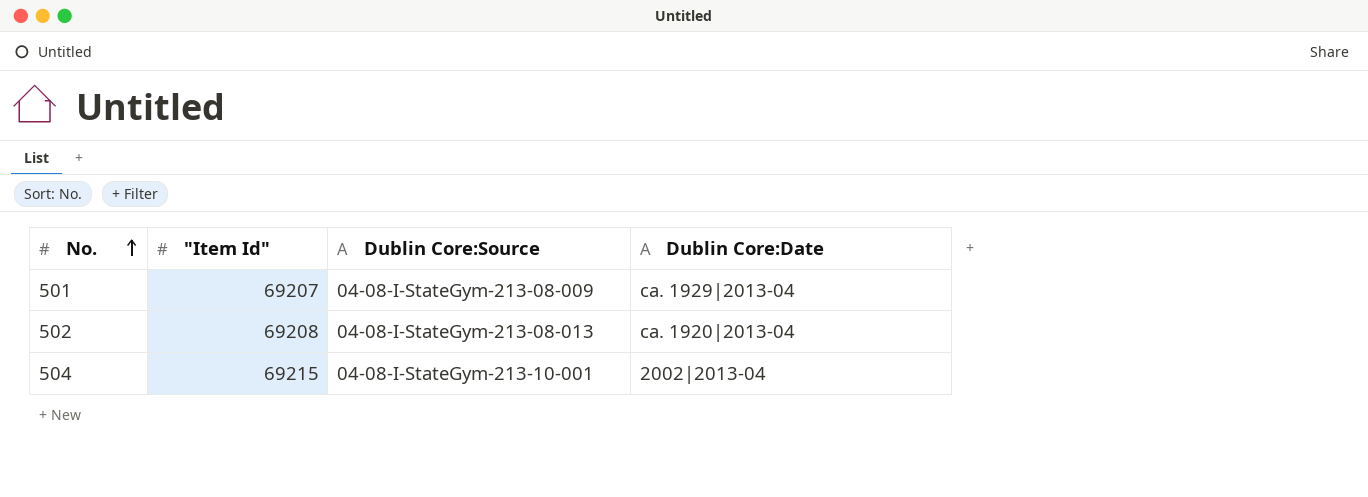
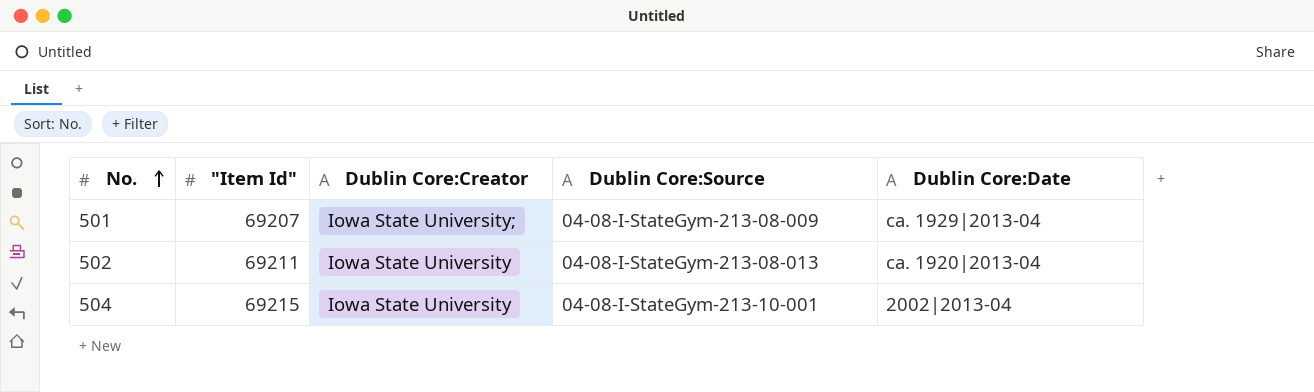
column Dublin Core:Creator | position: none -> 3
502 | "Item Id": 69208 -> 69211

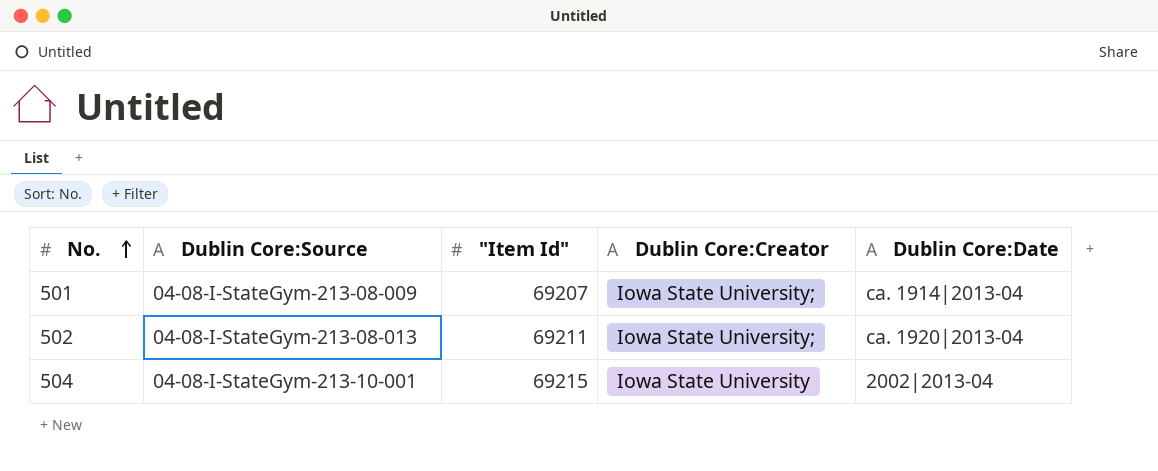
column Dublin Core:Source | position: 4 -> 2
501 | Dublin Core:Date: ca. 1929|2013-04 -> ca. 1914|2013-04
502 | Dublin Core:Creator: Iowa State University -> Iowa State University;

